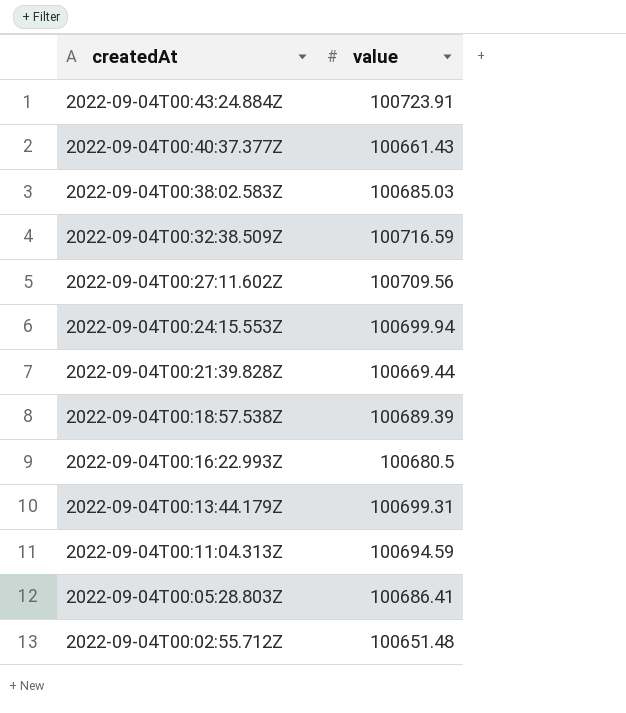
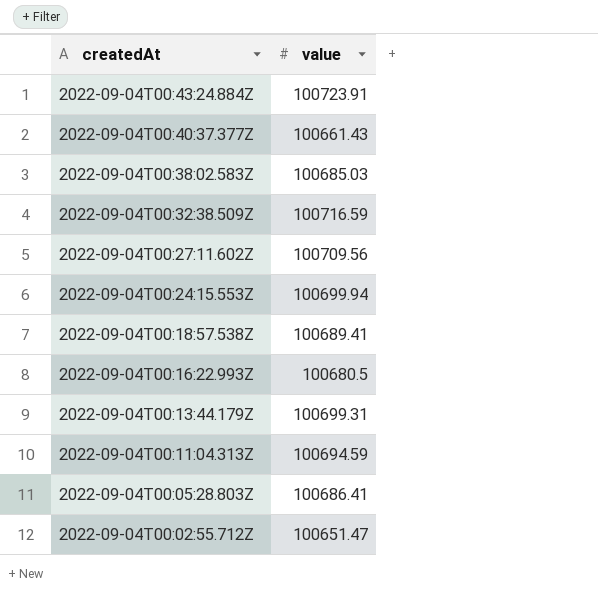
row 2022-09-04T00:21:39.828Z: 100669.44 -> none
2022-09-04T00:18:57.538Z | value: 100689.39 -> 100689.41
2022-09-04T00:02:55.712Z | value: 100651.48 -> 100651.47

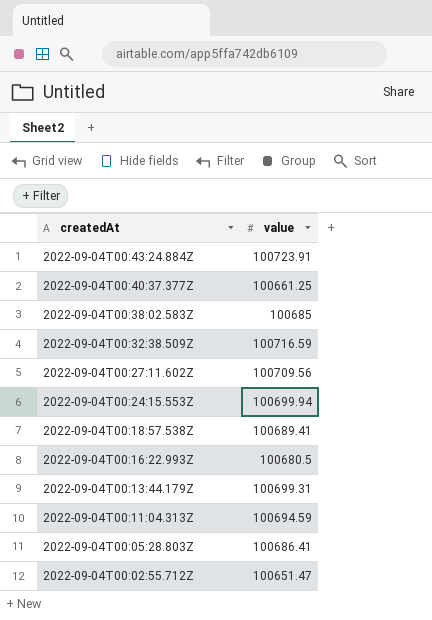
2022-09-04T00:40:37.377Z | value: 100661.43 -> 100661.25
2022-09-04T00:38:02.583Z | value: 100685.03 -> 100685

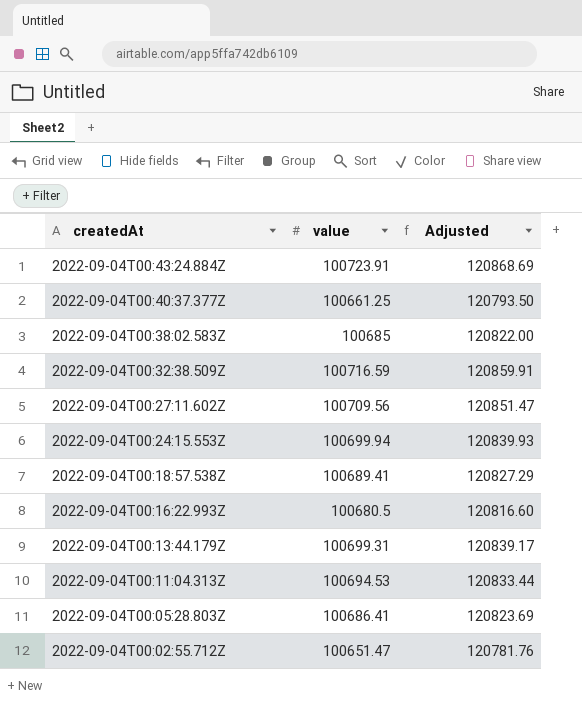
column Adjusted | formula: none -> [value] * 1.2
2022-09-04T00:11:04.313Z | value: 100694.59 -> 100694.53

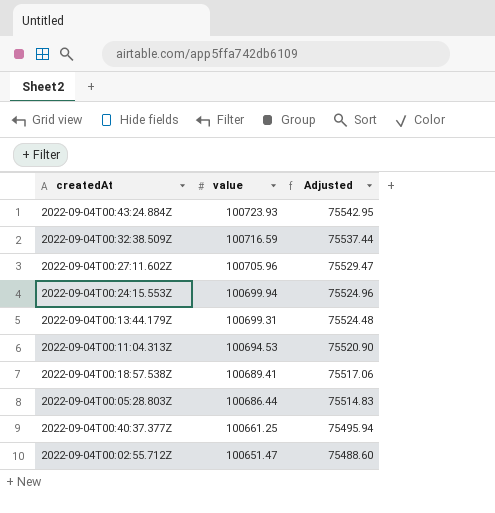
row order: createdAt descending -> value descending
column Adjusted | formula: [value] * 1.2 -> [value] * 0.75
row 2022-09-04T00:38:02.583Z: 100685 | 120822.00 -> none
row 2022-09-04T00:16:22.993Z: 100680.5 | 120816.60 -> none
2022-09-04T00:43:24.884Z | value: 100723.91 -> 100723.93
2022-09-04T00:27:11.602Z | value: 100709.56 -> 100705.96
2022-09-04T00:05:28.803Z | value: 100686.41 -> 100686.44

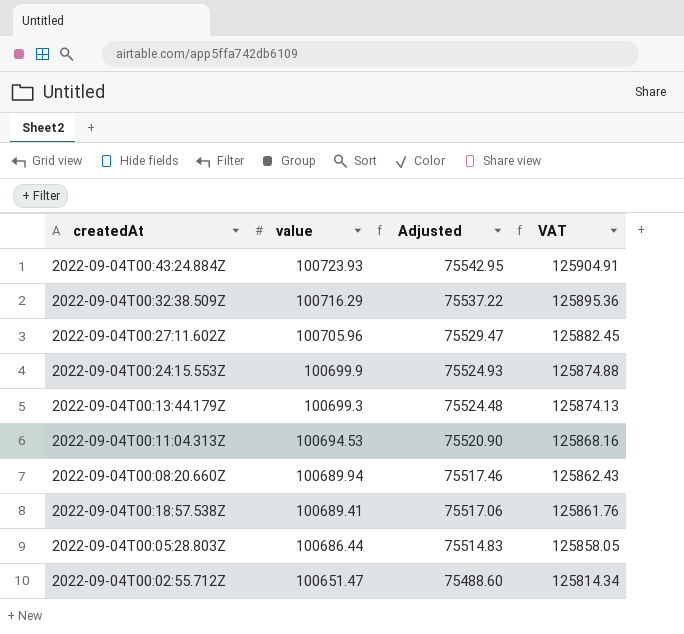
column VAT | formula: none -> [value] * 1.25
row 2022-09-04T00:40:37.377Z: 100661.25 | 75495.94 -> none
2022-09-04T00:32:38.509Z | value: 100716.59 -> 100716.29
2022-09-04T00:32:38.509Z | Adjusted: 75537.44 -> 75537.22
2022-09-04T00:24:15.553Z | value: 100699.94 -> 100699.9
2022-09-04T00:24:15.553Z | Adjusted: 75524.96 -> 75524.93
2022-09-04T00:13:44.179Z | value: 100699.31 -> 100699.3
row 2022-09-04T00:08:20.660Z: none -> 100689.94 | 75517.46 | 125862.43

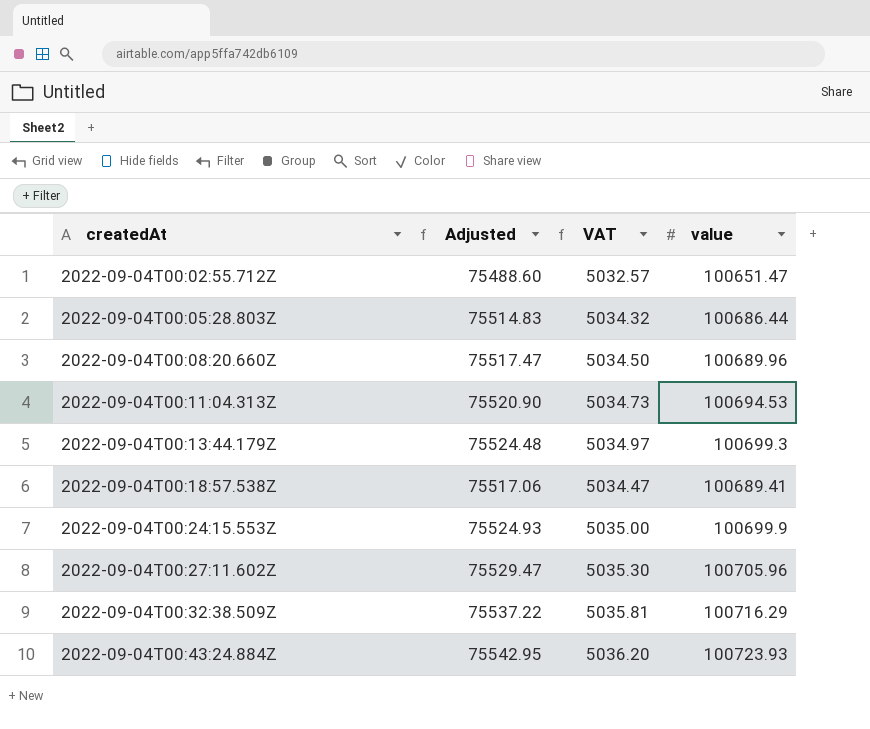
row order: value descending -> createdAt ascending
column VAT | formula: [value] * 1.25 -> [value] * 0.05
column value | position: 2 -> 4
2022-09-04T00:08:20.660Z | Adjusted: 75517.46 -> 75517.47
2022-09-04T00:08:20.660Z | value: 100689.94 -> 100689.96

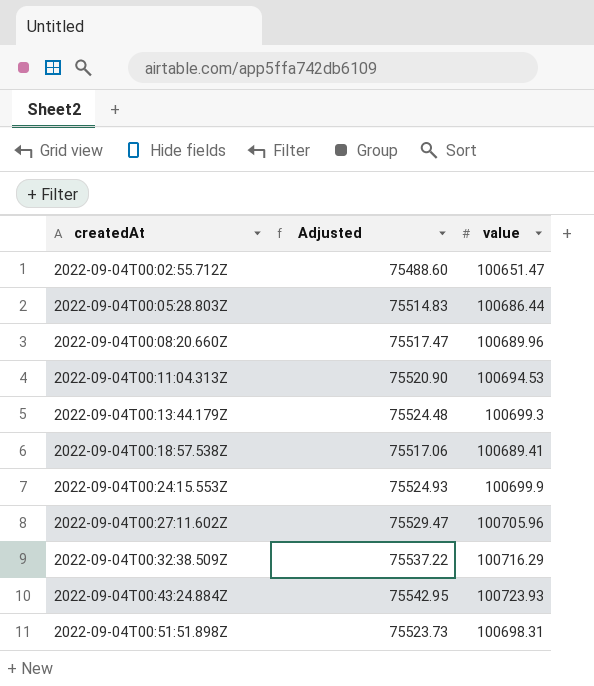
column VAT | formula: [value] * 0.05 -> none
row 2022-09-04T00:51:51.898Z: none -> 75523.73 | 100698.31

